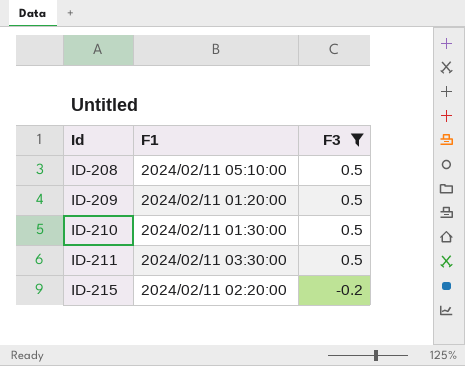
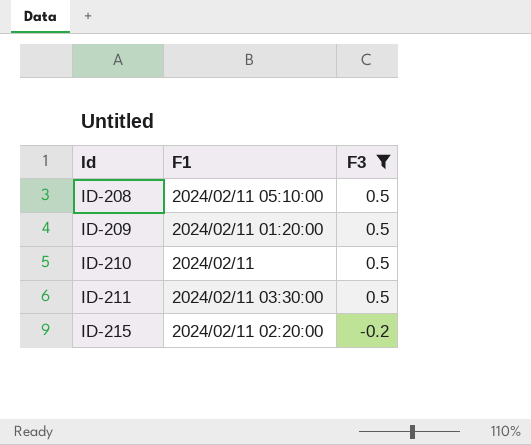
ID-210 | F1: 2024/02/11 01:30:00 -> 2024/02/11

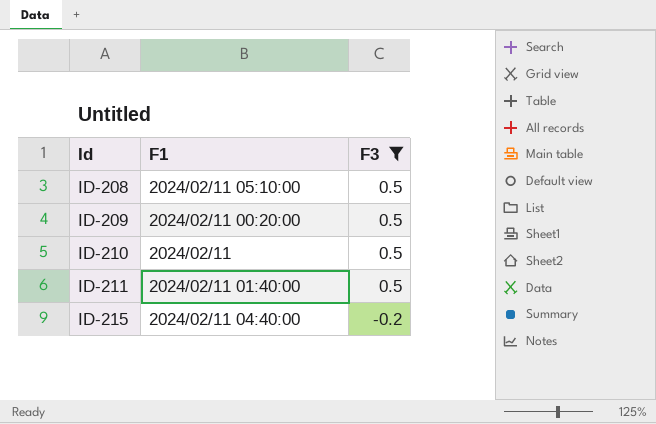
ID-209 | F1: 2024/02/11 01:20:00 -> 2024/02/11 00:20:00
ID-211 | F1: 2024/02/11 03:30:00 -> 2024/02/11 01:40:00
ID-215 | F1: 2024/02/11 02:20:00 -> 2024/02/11 04:40:00

